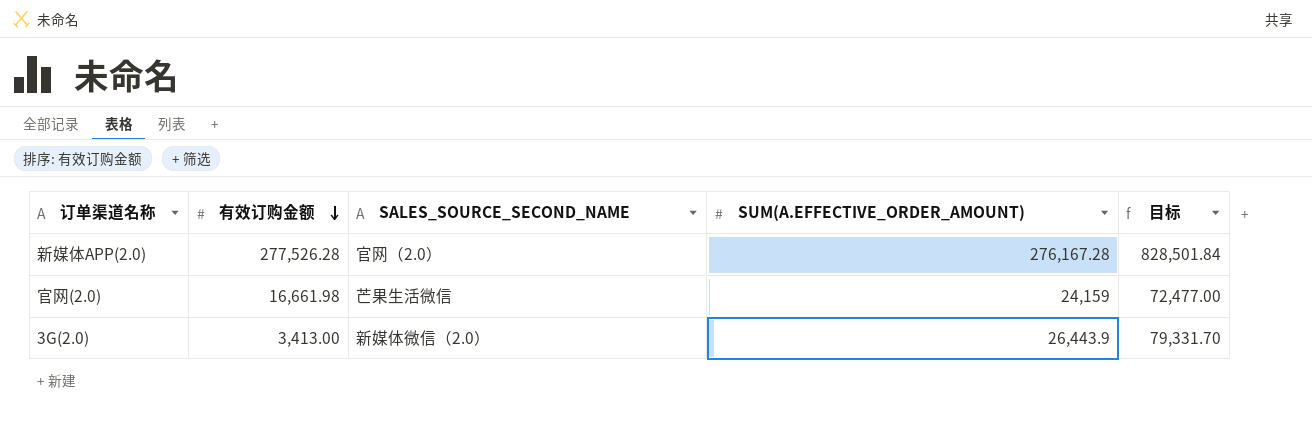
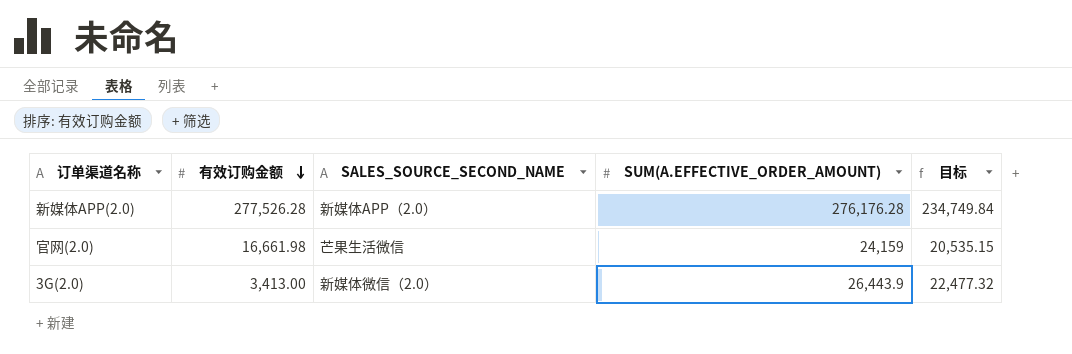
column 目标 | formula: [SUM(A.EFFECTIVE_ORDER_AMOUNT)] * 3 -> [SUM(A.EFFECTIVE_ORDER_AMOUNT)] * 0.85
新媒体APP(2.0) | SALES_SOURCE_SECOND_NAME: 官网（2.0） -> 新媒体APP（2.0）
新媒体APP(2.0) | SUM(A.EFFECTIVE_ORDER_AMOUNT): 276,167.28 -> 276,176.28

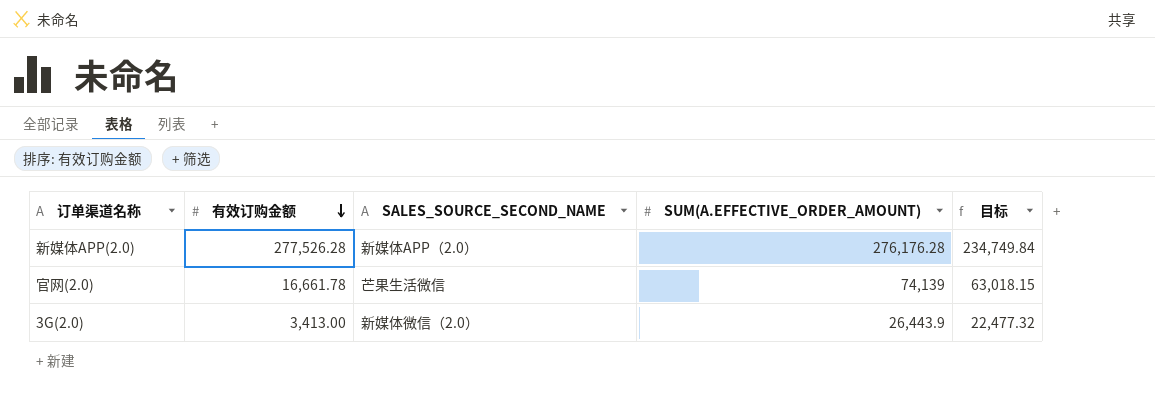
官网(2.0) | 有效订购金额: 16,661.98 -> 16,661.78
官网(2.0) | SUM(A.EFFECTIVE_ORDER_AMOUNT): 24,159 -> 74,139
官网(2.0) | 目标: 20,535.15 -> 63,018.15

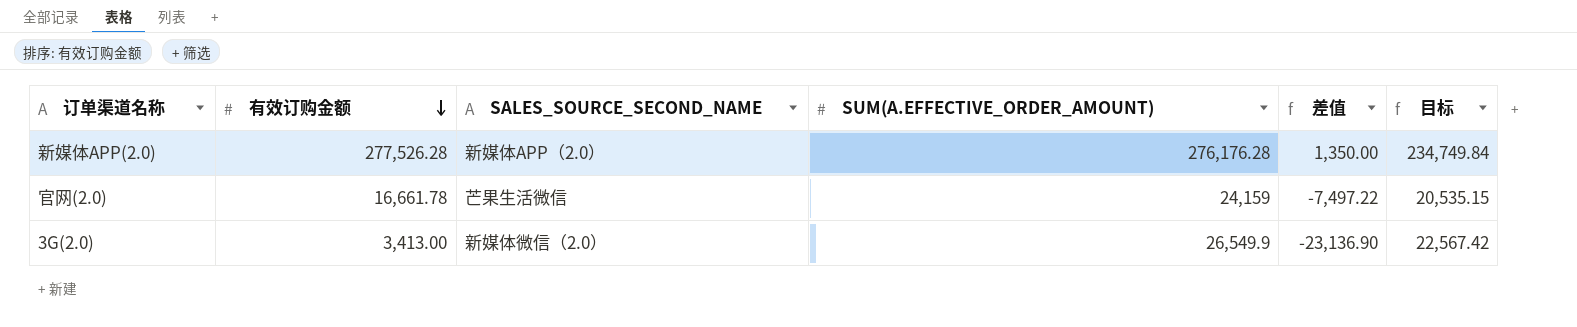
column 差值 | formula: none -> [有效订购金额] - [SUM(A.EFFECTIVE_ORDER_AMOUNT)]
官网(2.0) | SUM(A.EFFECTIVE_ORDER_AMOUNT): 74,139 -> 24,159
官网(2.0) | 目标: 63,018.15 -> 20,535.15
3G(2.0) | SUM(A.EFFECTIVE_ORDER_AMOUNT): 26,443.9 -> 26,549.9
3G(2.0) | 目标: 22,477.32 -> 22,567.42

